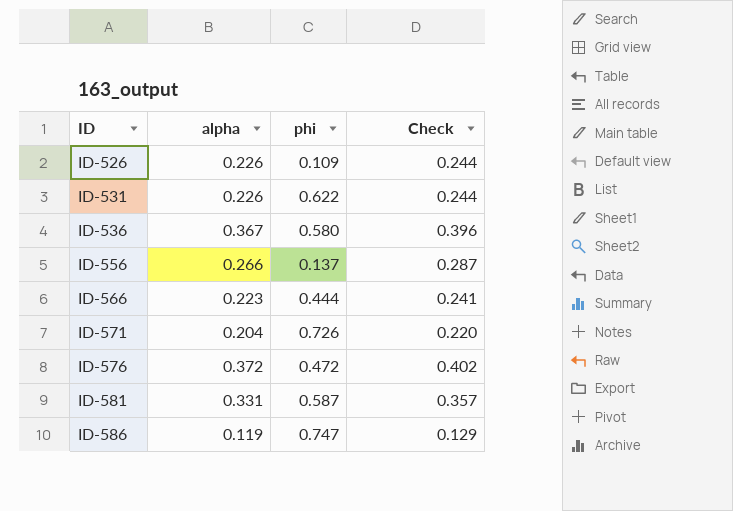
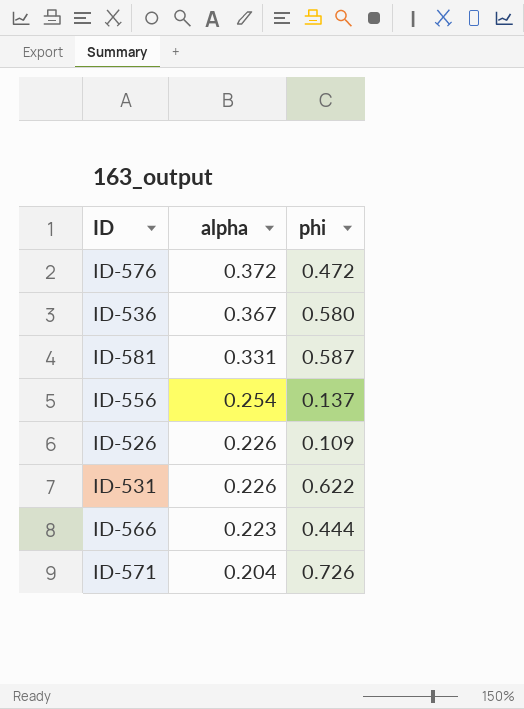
row order: ID ascending -> alpha descending
column Check | formula: [alpha] * 1.08 -> none
row ID-586: 0.119 | 0.747 | 0.129 -> none
ID-556 | alpha: 0.266 -> 0.254

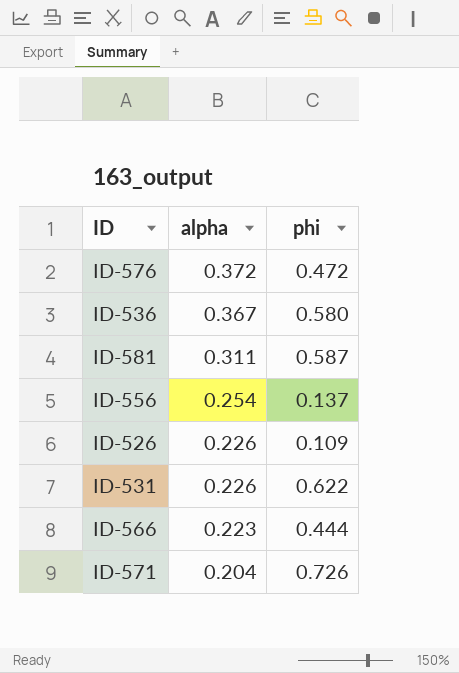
ID-581 | alpha: 0.331 -> 0.311

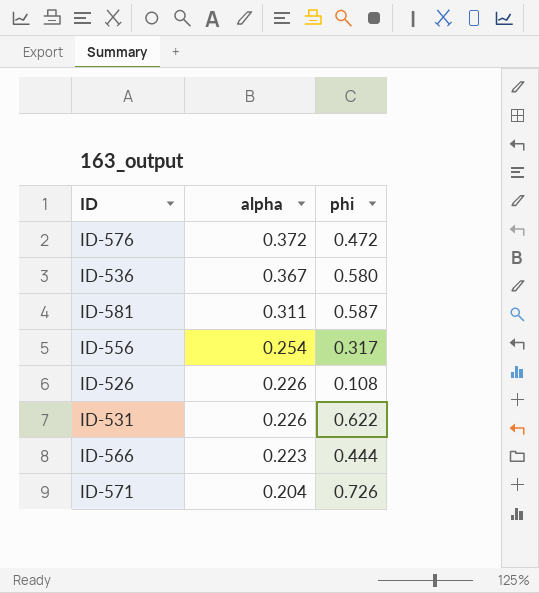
ID-556 | phi: 0.137 -> 0.317
ID-526 | phi: 0.109 -> 0.108

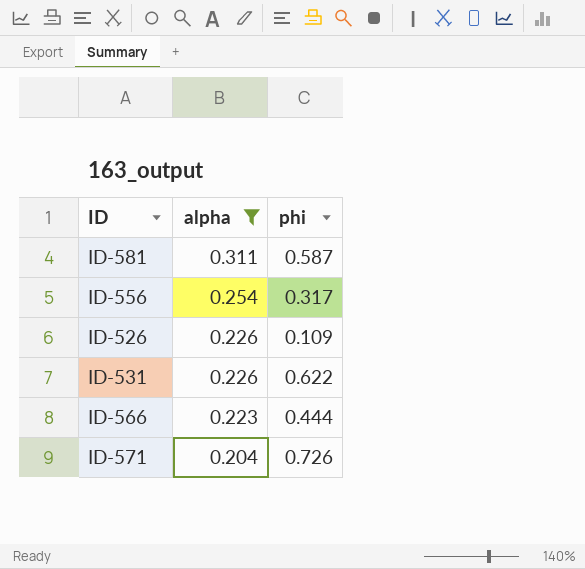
filter: none -> alpha <= 0.311
ID-526 | phi: 0.108 -> 0.109

